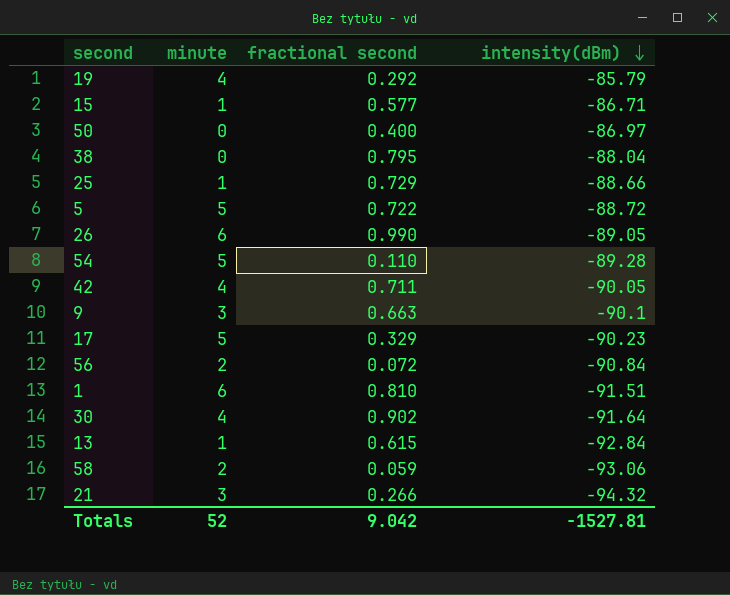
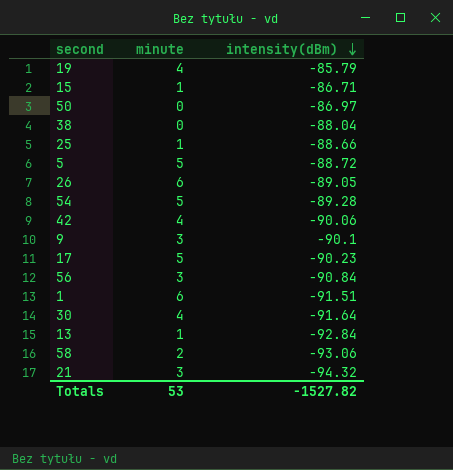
column fractional second | position: 3 -> none
42 | intensity(dBm): -90.05 -> -90.06
56 | minute: 2 -> 3
Totals | minute: 52 -> 53
Totals | intensity(dBm): -1527.81 -> -1527.82

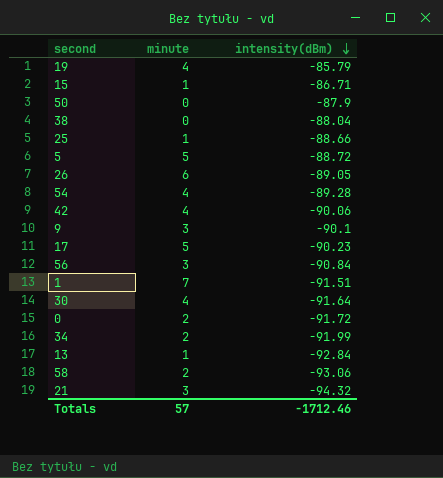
50 | intensity(dBm): -86.97 -> -87.9
54 | minute: 5 -> 4
1 | minute: 6 -> 7
row 0: none -> 2 | -91.72
row 34: none -> 2 | -91.99
Totals | minute: 53 -> 57
Totals | intensity(dBm): -1527.82 -> -1712.46

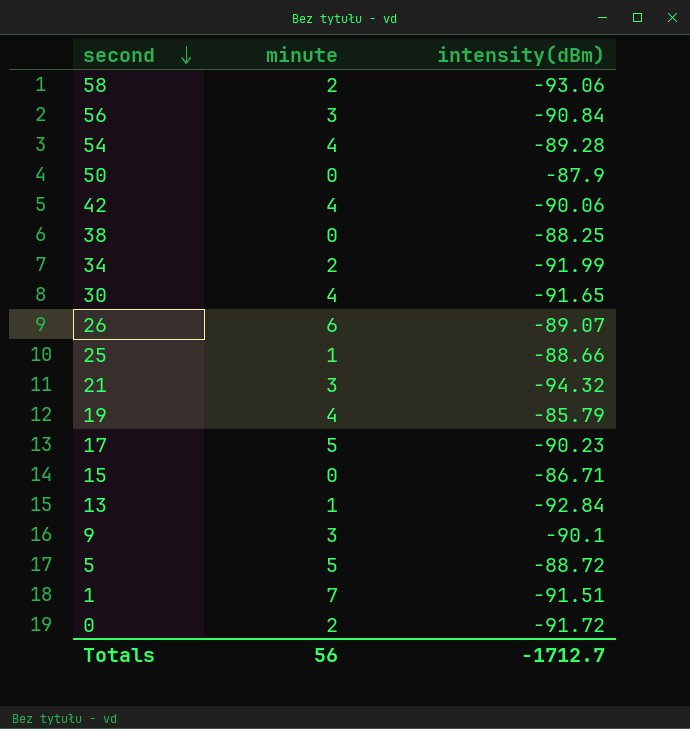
row order: intensity(dBm) descending -> second descending
38 | intensity(dBm): -88.04 -> -88.25
30 | intensity(dBm): -91.64 -> -91.65
26 | intensity(dBm): -89.05 -> -89.07
15 | minute: 1 -> 0
Totals | minute: 57 -> 56
Totals | intensity(dBm): -1712.46 -> -1712.7

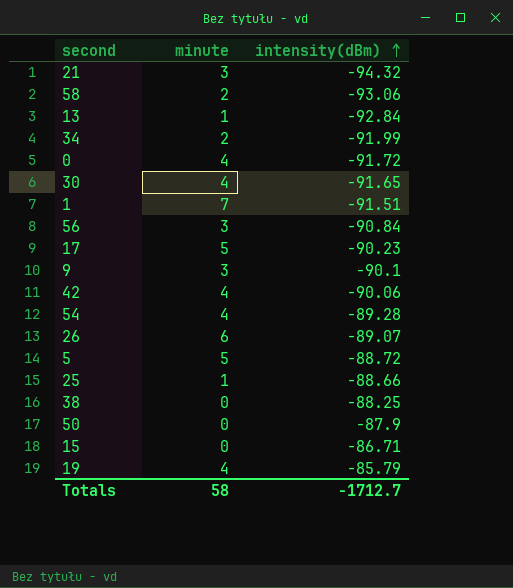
row order: second descending -> intensity(dBm) ascending
0 | minute: 2 -> 4
Totals | minute: 56 -> 58

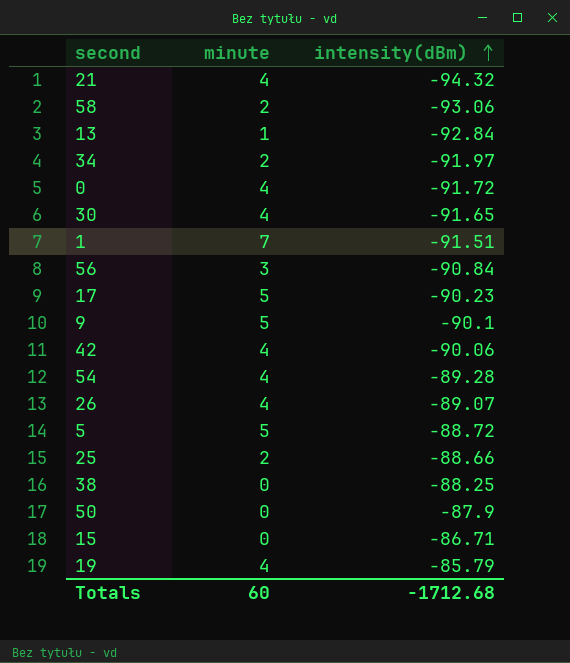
21 | minute: 3 -> 4
34 | intensity(dBm): -91.99 -> -91.97
9 | minute: 3 -> 5
26 | minute: 6 -> 4
25 | minute: 1 -> 2
Totals | minute: 58 -> 60
Totals | intensity(dBm): -1712.7 -> -1712.68

